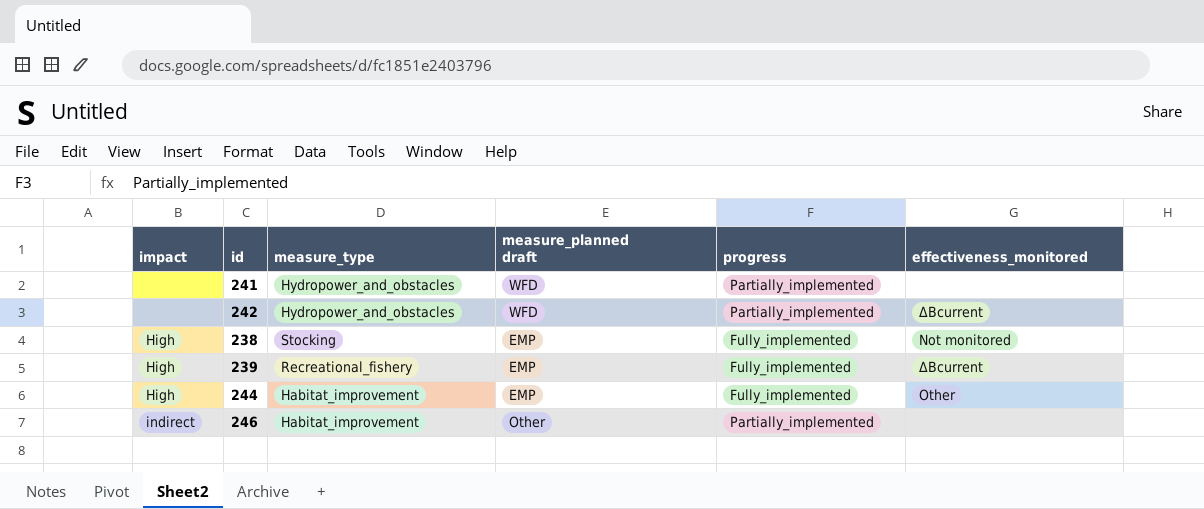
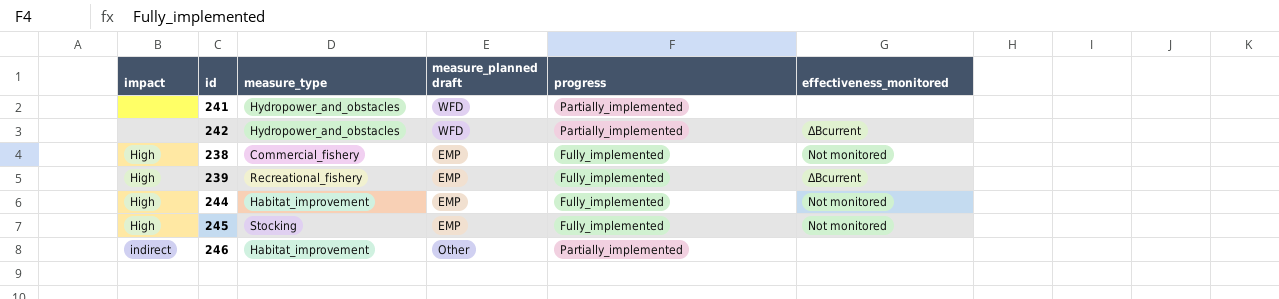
238 | measure_type: Stocking -> Commercial_fishery
244 | effectiveness_monitored: Other -> Not monitored
row 245: none -> High | Stocking | EMP | Fully_implemented | Not monitored

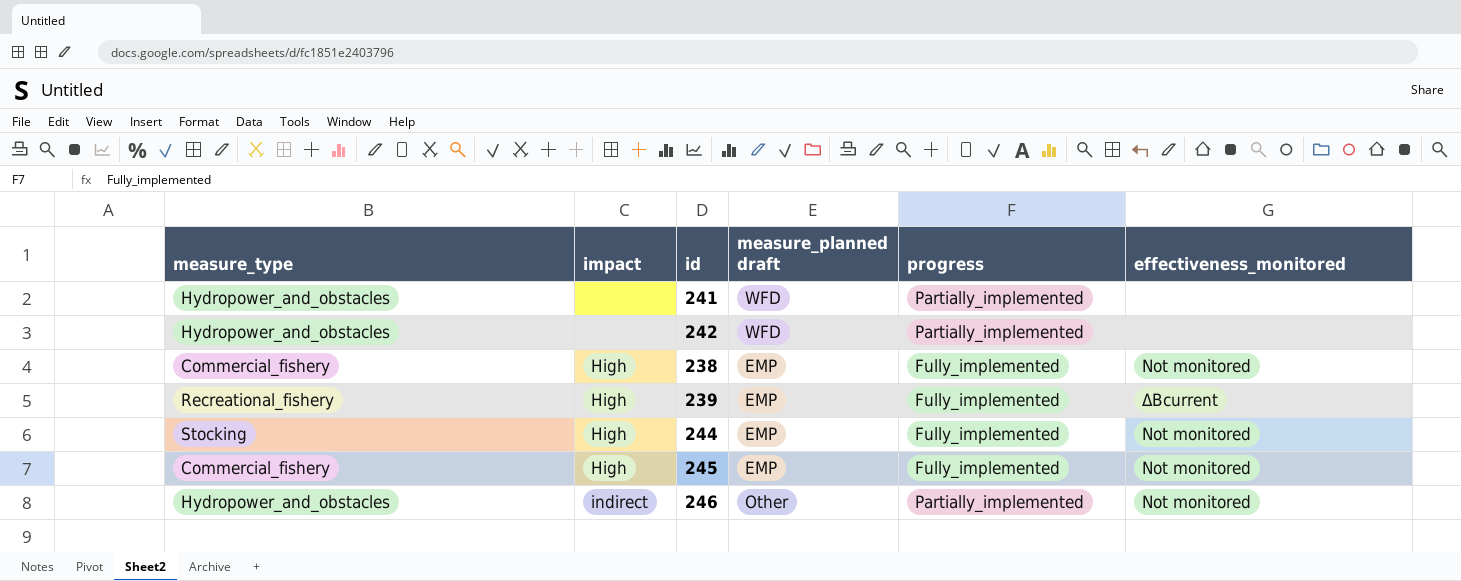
column measure_type | position: 3 -> 1
242 | effectiveness_monitored: ΔBcurrent -> none
244 | measure_type: Habitat_improvement -> Stocking
245 | measure_type: Stocking -> Commercial_fishery
246 | measure_type: Habitat_improvement -> Hydropower_and_obstacles
246 | effectiveness_monitored: none -> Not monitored

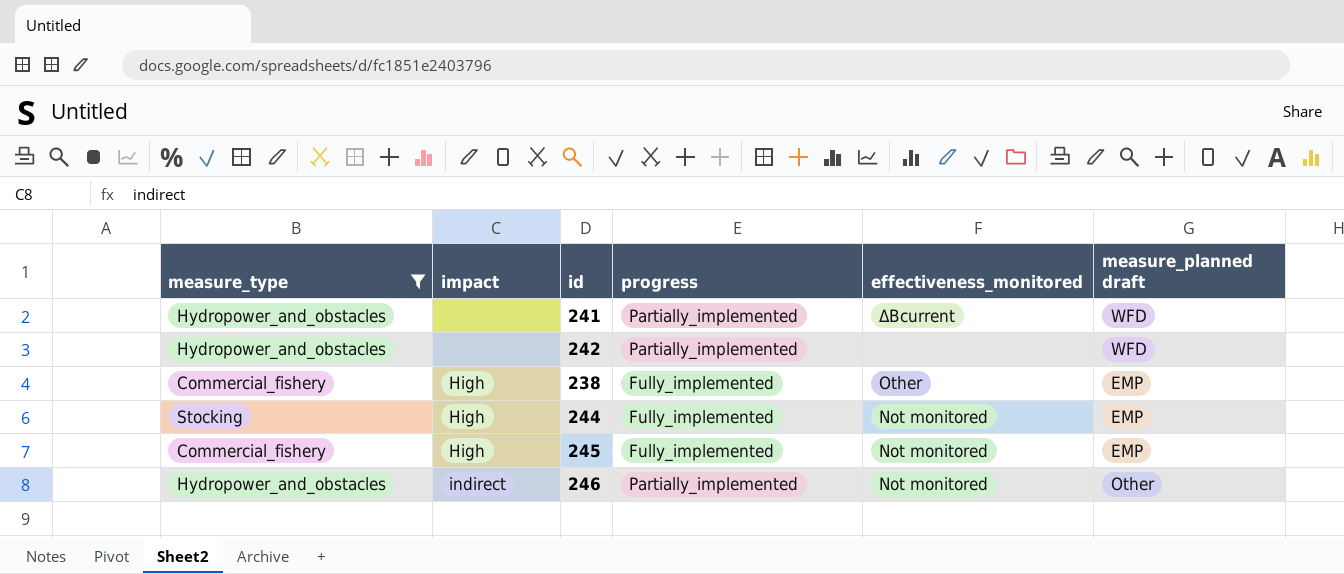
filter: none -> measure_type != Recreational_fishery
column measure_planned draft | position: 4 -> 6
241 | effectiveness_monitored: none -> ΔBcurrent
238 | effectiveness_monitored: Not monitored -> Other

